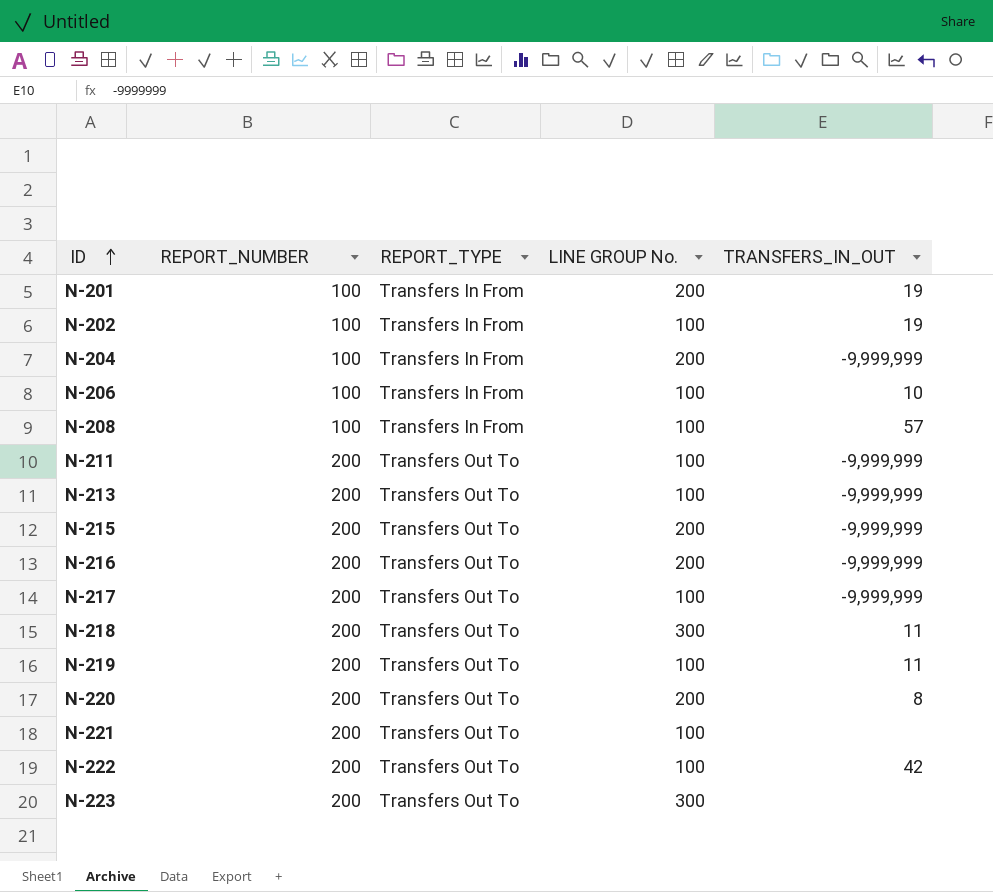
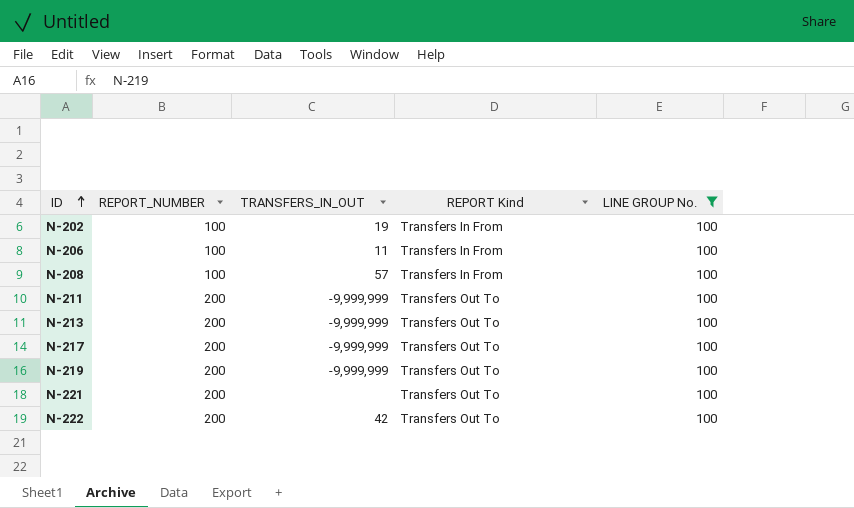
filter: none -> LINE GROUP No. = 100
column TRANSFERS_IN_OUT | position: 5 -> 3
column name: REPORT_TYPE -> REPORT Kind
N-206 | TRANSFERS_IN_OUT: 10 -> 11
N-219 | TRANSFERS_IN_OUT: 11 -> -9,999,999

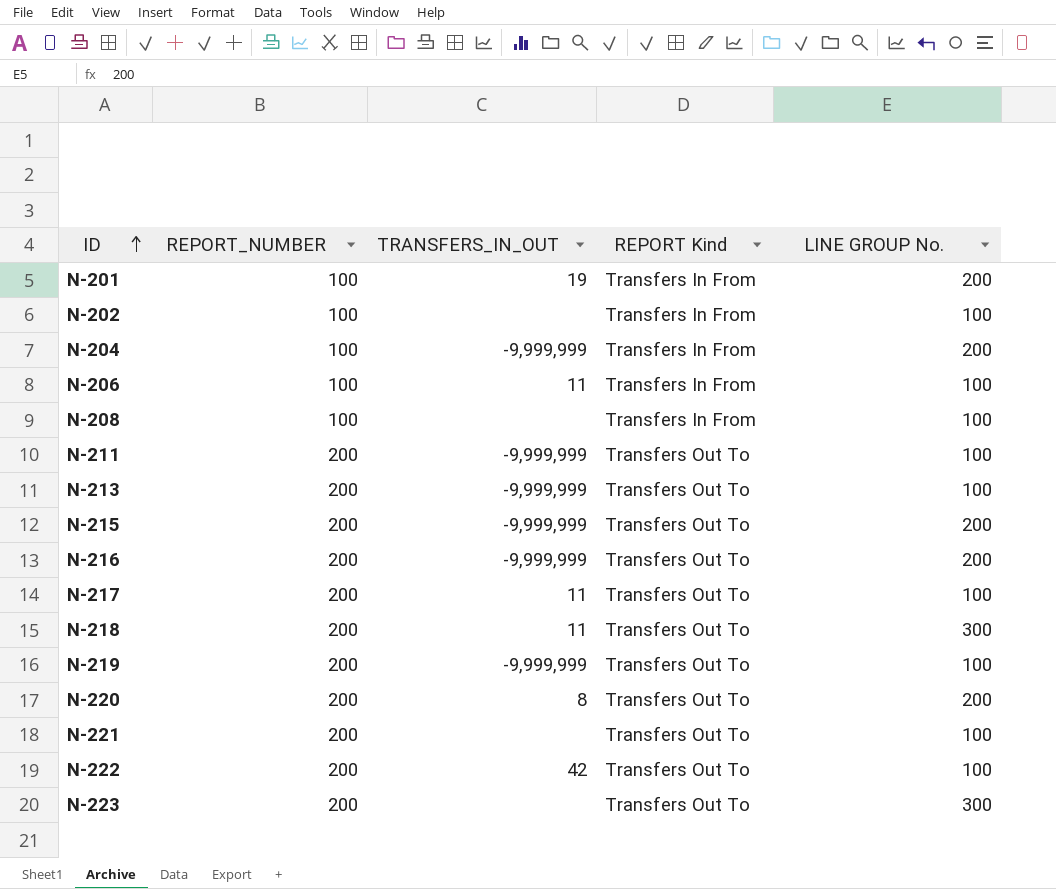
filter: LINE GROUP No. = 100 -> none
N-202 | TRANSFERS_IN_OUT: 19 -> none
N-208 | TRANSFERS_IN_OUT: 57 -> none
N-217 | TRANSFERS_IN_OUT: -9,999,999 -> 11

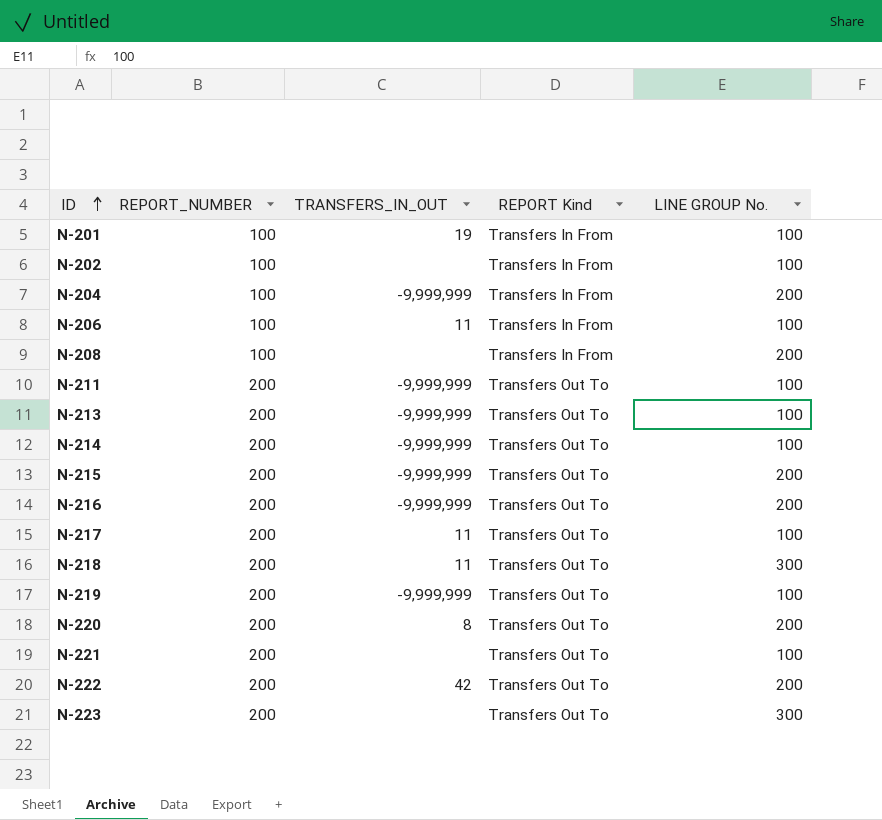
N-201 | LINE GROUP No.: 200 -> 100
N-208 | LINE GROUP No.: 100 -> 200
row N-214: none -> 200 | -9,999,999 | Transfers Out To | 100
N-222 | LINE GROUP No.: 100 -> 200

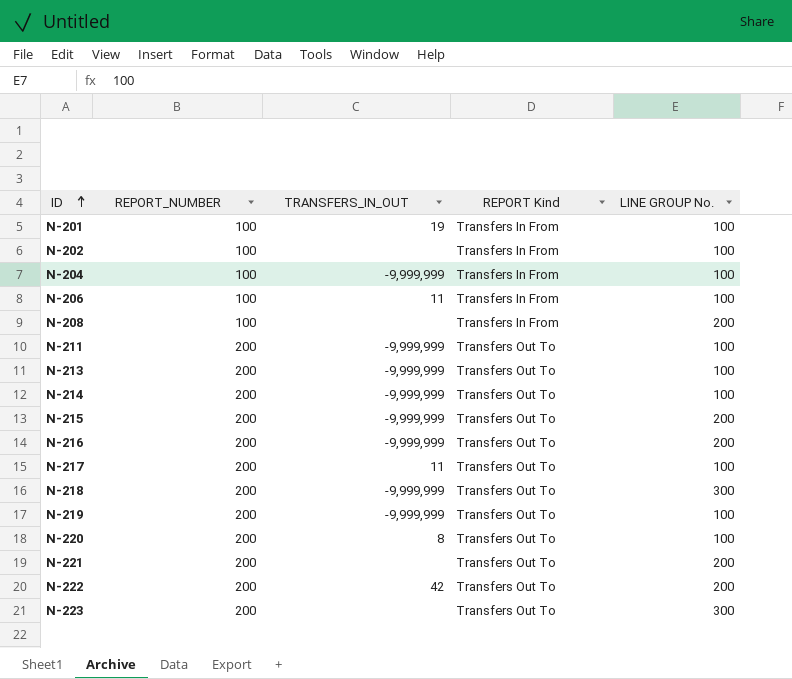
N-204 | LINE GROUP No.: 200 -> 100
N-218 | TRANSFERS_IN_OUT: 11 -> -9,999,999
N-220 | LINE GROUP No.: 200 -> 100
N-221 | LINE GROUP No.: 100 -> 200

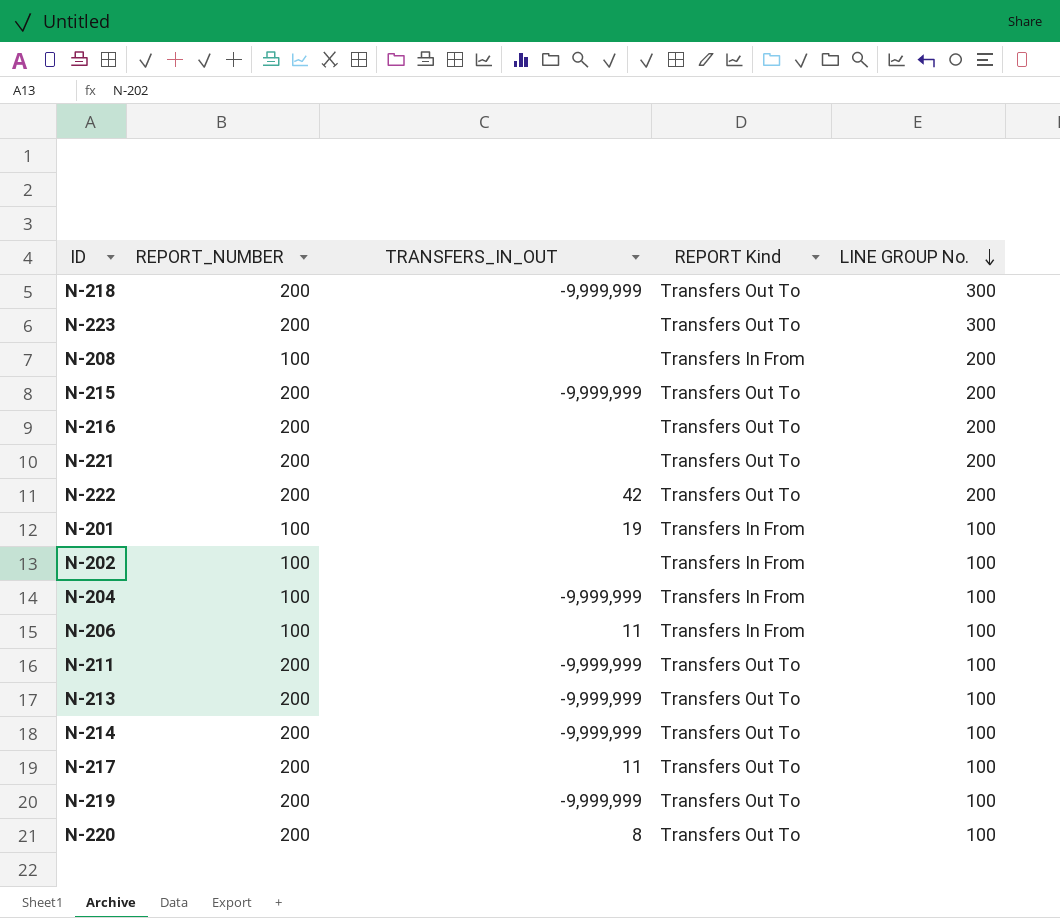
row order: ID ascending -> LINE GROUP No. descending
N-216 | TRANSFERS_IN_OUT: -9,999,999 -> none

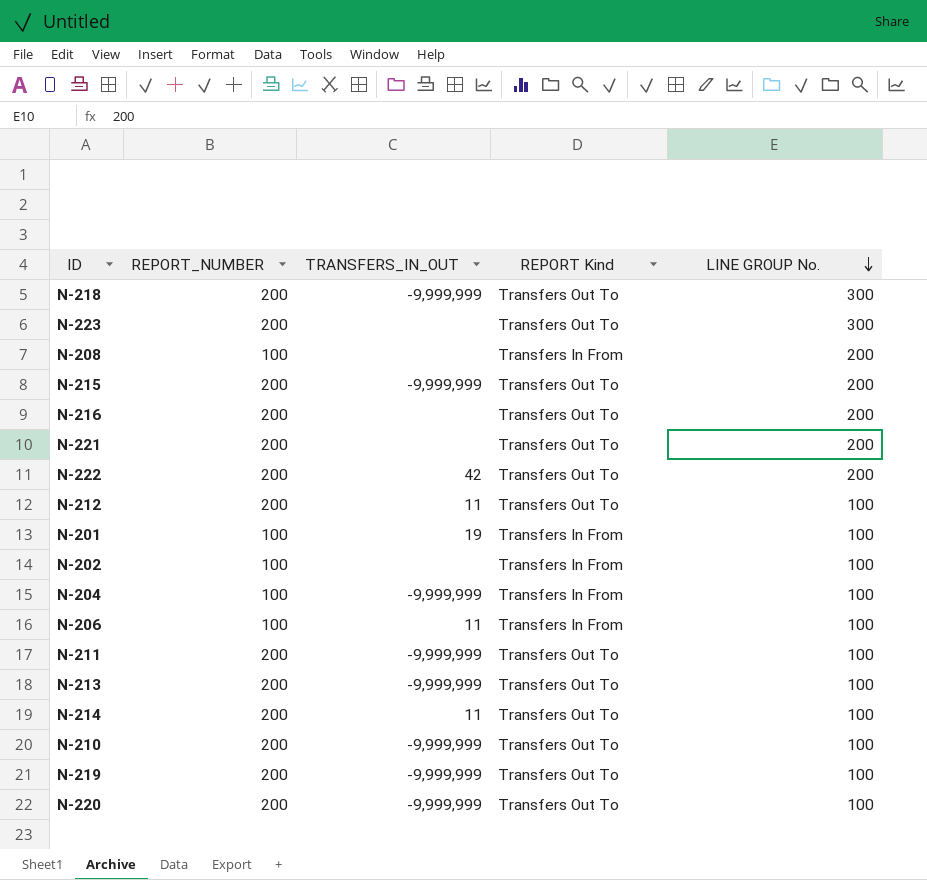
row N-217: 200 | 11 | Transfers Out To | 100 -> none
row N-212: none -> 200 | 11 | Transfers Out To | 100
N-214 | TRANSFERS_IN_OUT: -9,999,999 -> 11
row N-210: none -> 200 | -9,999,999 | Transfers Out To | 100
N-220 | TRANSFERS_IN_OUT: 8 -> -9,999,999

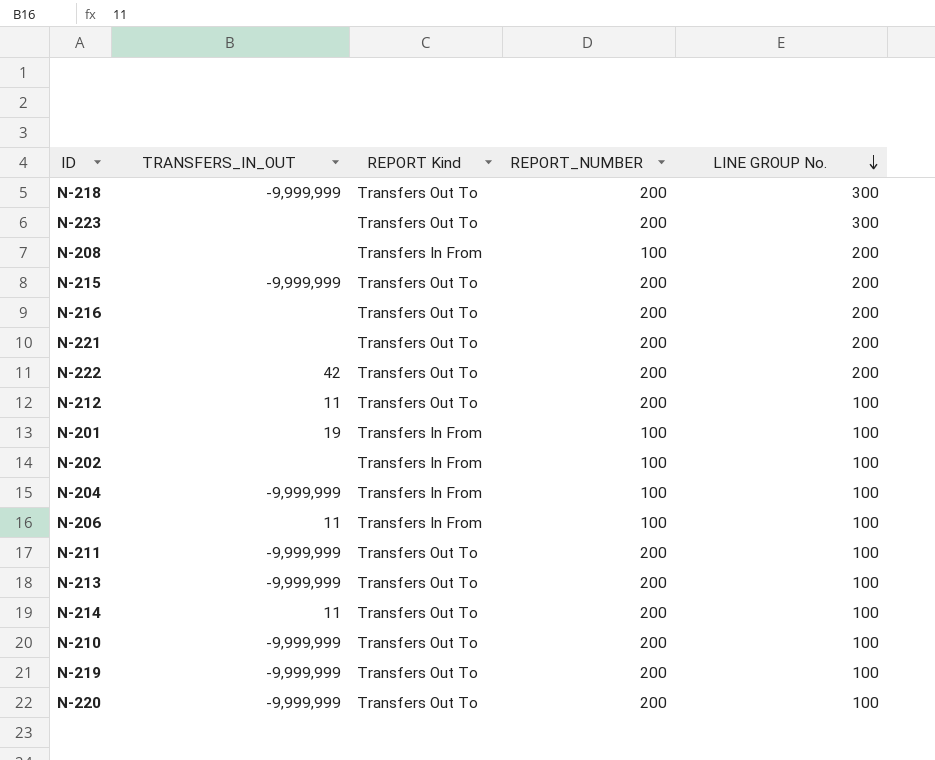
column REPORT_NUMBER | position: 2 -> 4

